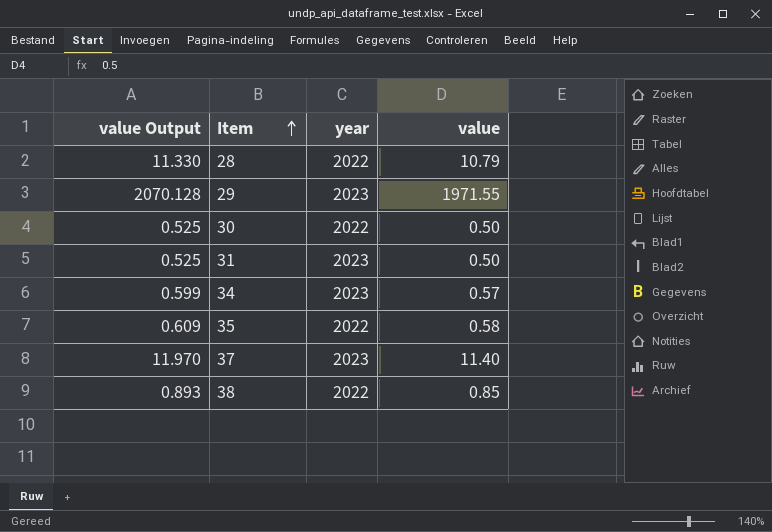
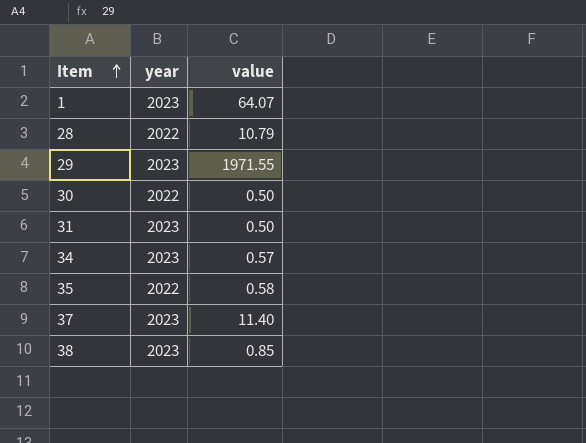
column value Output | formula: [value] * 1.05 -> none
row 1: none -> 2023 | 64.07
38 | year: 2022 -> 2023

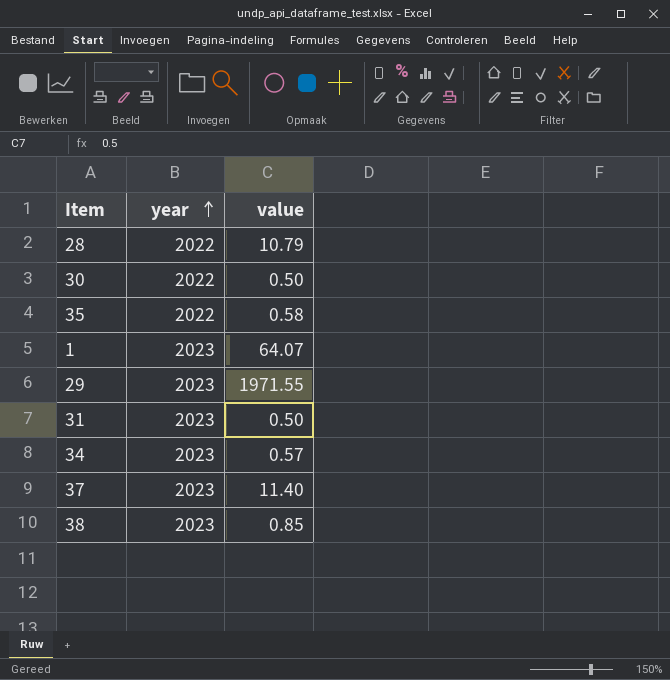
row order: Item ascending -> year ascending

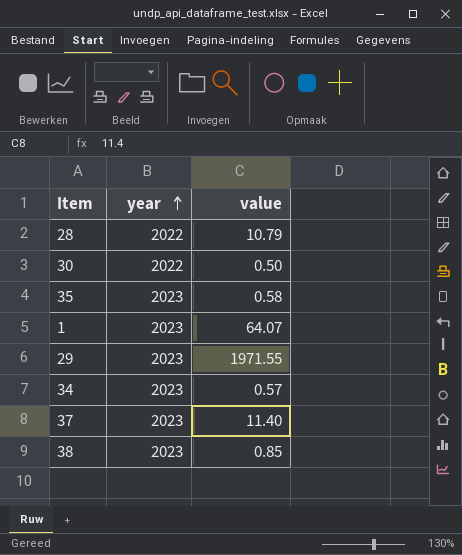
row 31: 2023 | 0.50 -> none
35 | year: 2022 -> 2023

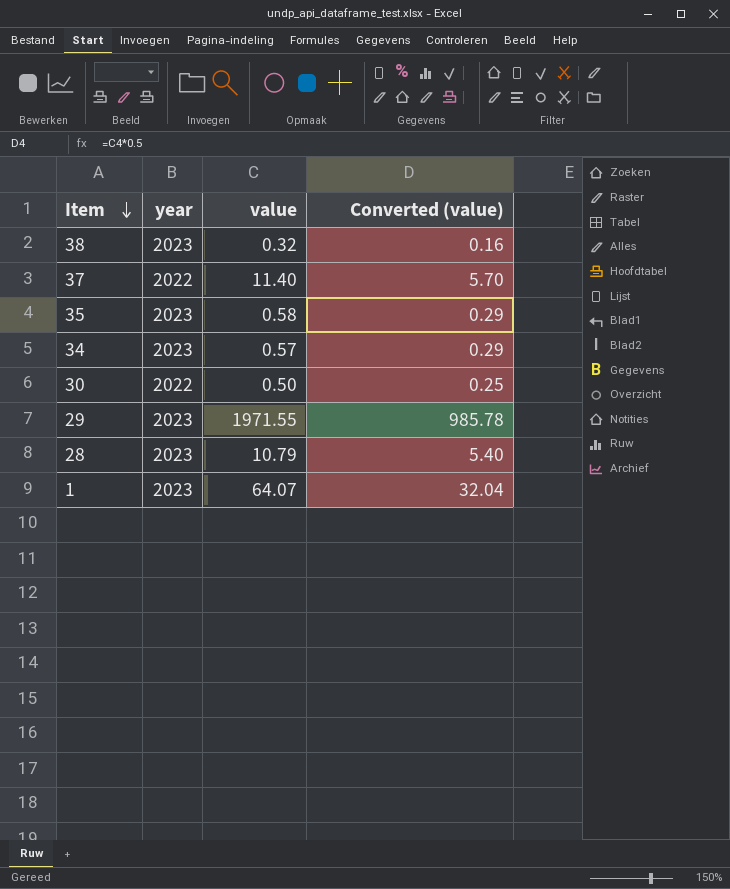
row order: year ascending -> Item descending
column Converted (value) | formula: none -> [value] * 0.5
38 | value: 0.85 -> 0.32
37 | year: 2023 -> 2022
28 | year: 2022 -> 2023

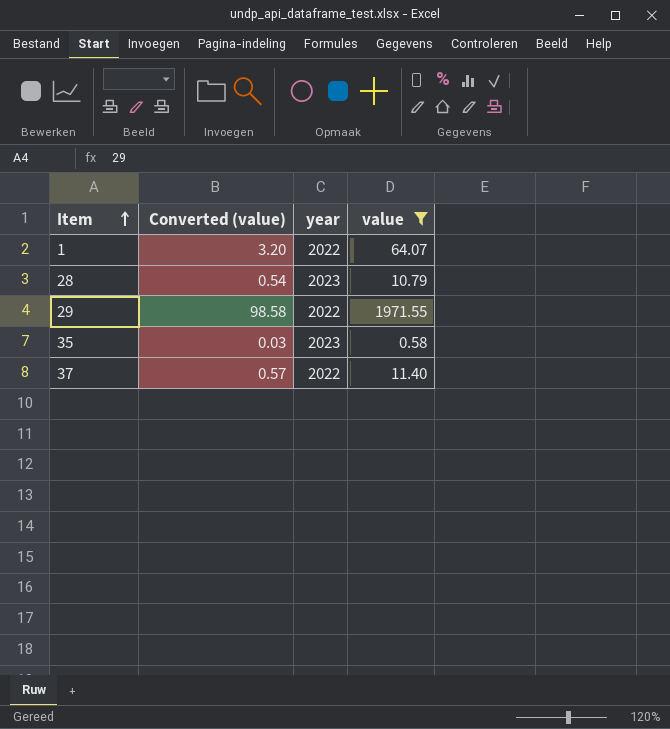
filter: none -> value >= 0.58
row order: Item descending -> Item ascending
column Converted (value) | formula: [value] * 0.5 -> [value] * 0.05
column Converted (value) | position: 4 -> 2
1 | year: 2023 -> 2022
29 | year: 2023 -> 2022

